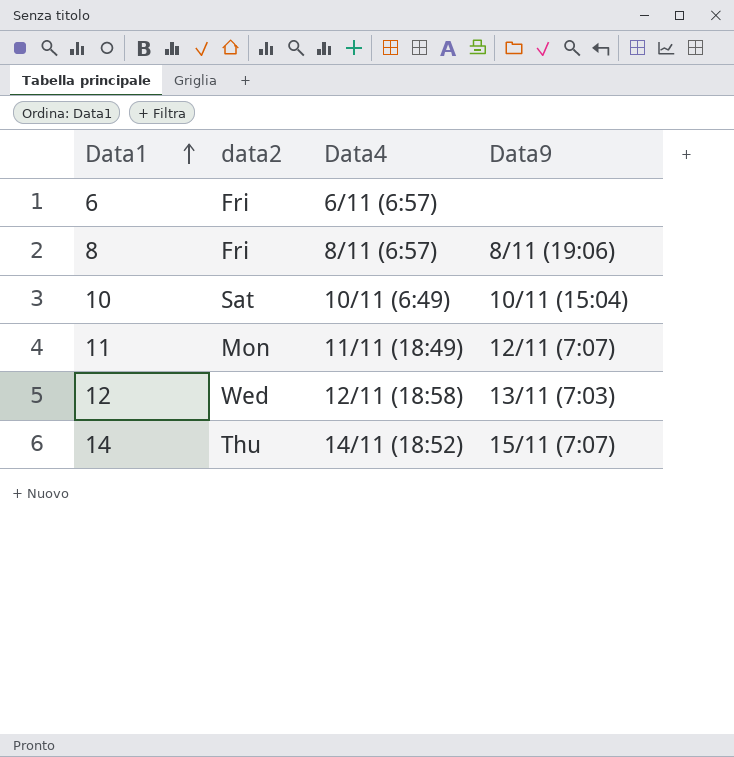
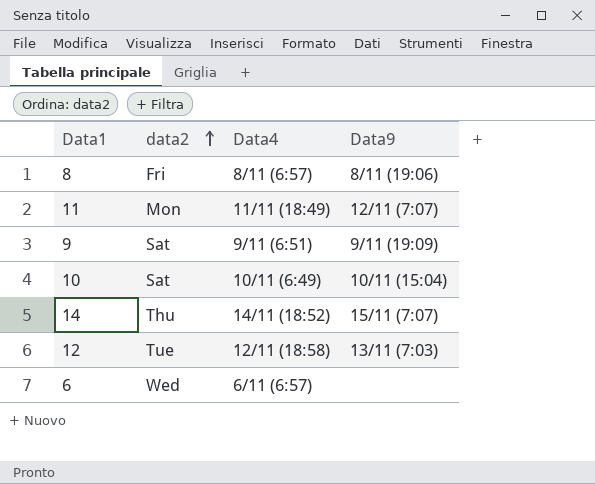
row order: Data1 ascending -> data2 ascending
row 9: none -> Sat | 9/11 (6:51) | 9/11 (19:09)
12 | data2: Wed -> Tue
6 | data2: Fri -> Wed

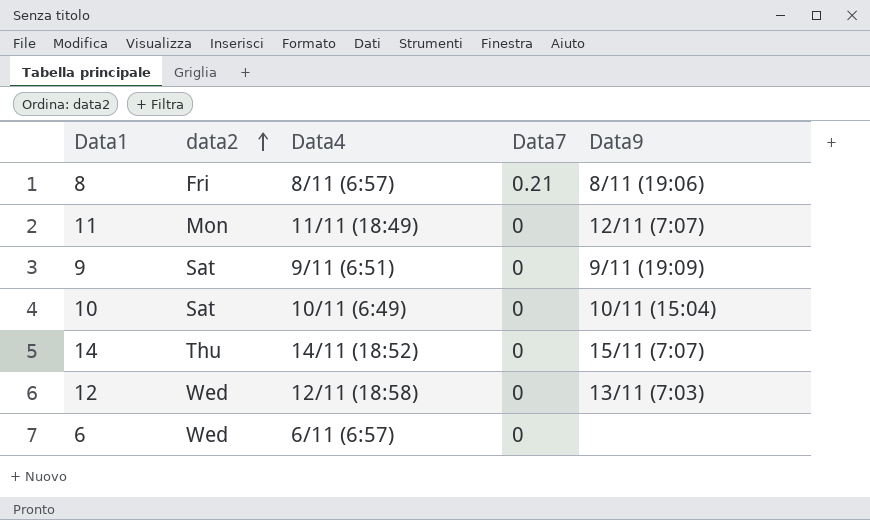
column Data7 | position: none -> 4
12 | data2: Tue -> Wed

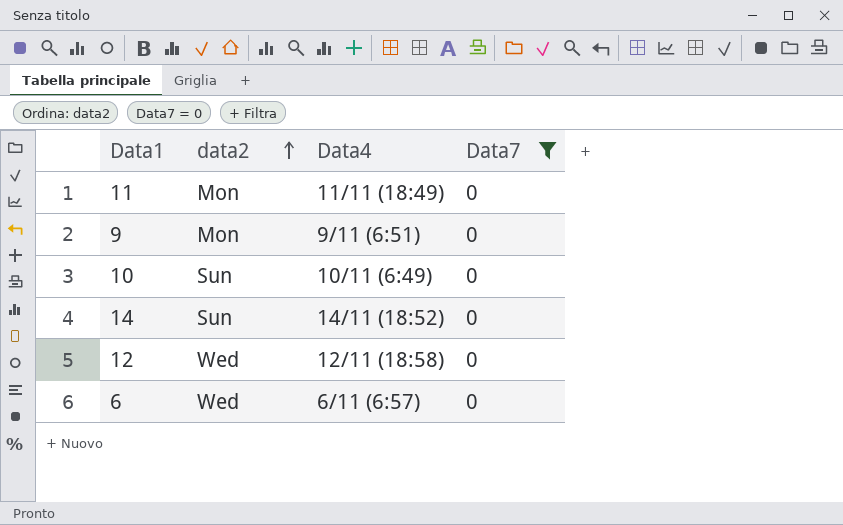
filter: none -> Data7 = 0
column Data9 | position: 5 -> none
9 | data2: Sat -> Mon
10 | data2: Sat -> Sun
14 | data2: Thu -> Sun

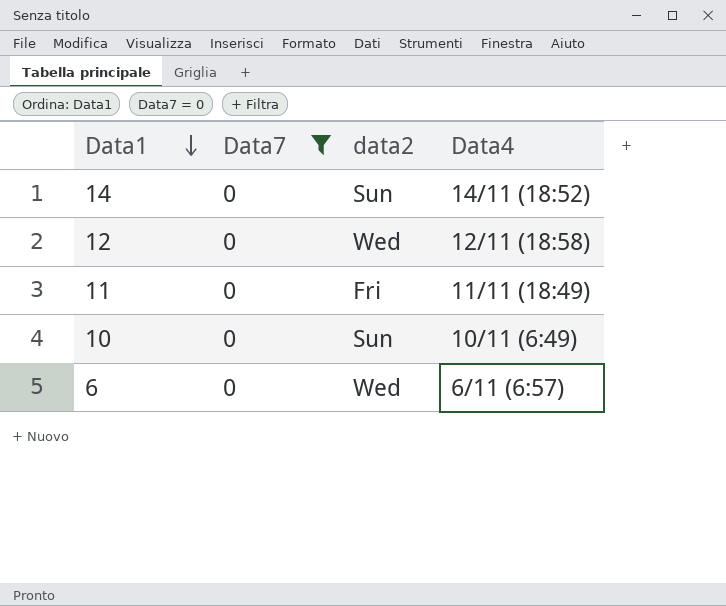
row order: data2 ascending -> Data1 descending
column Data7 | position: 4 -> 2
row 9: Mon | 9/11 (6:51) | 0 -> none
11 | data2: Mon -> Fri

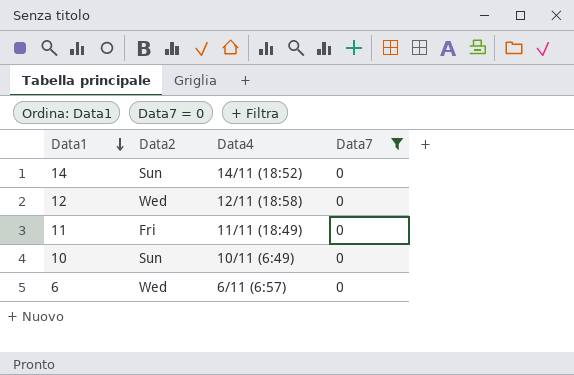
column name: data2 -> Data2
column Data7 | position: 2 -> 4

